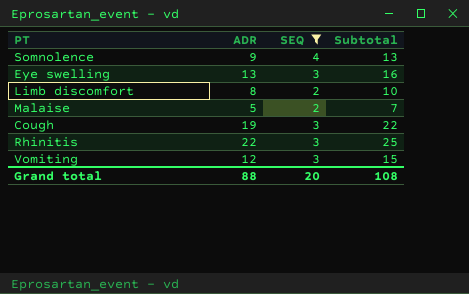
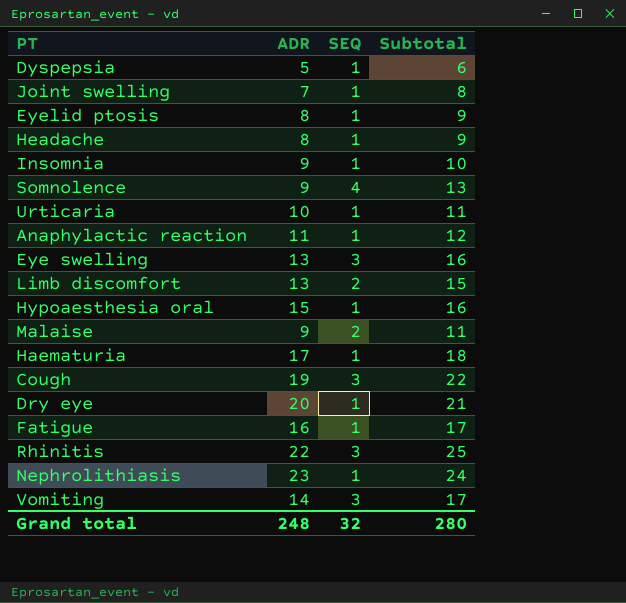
filter: SEQ != 1 -> none
Limb discomfort | ADR: 8 -> 13
Limb discomfort | Subtotal: 10 -> 15
Malaise | ADR: 5 -> 9
Malaise | Subtotal: 7 -> 11
Vomiting | ADR: 12 -> 14
Vomiting | Subtotal: 15 -> 17
Grand total | ADR: 88 -> 248
Grand total | SEQ: 20 -> 32
Grand total | Subtotal: 108 -> 280

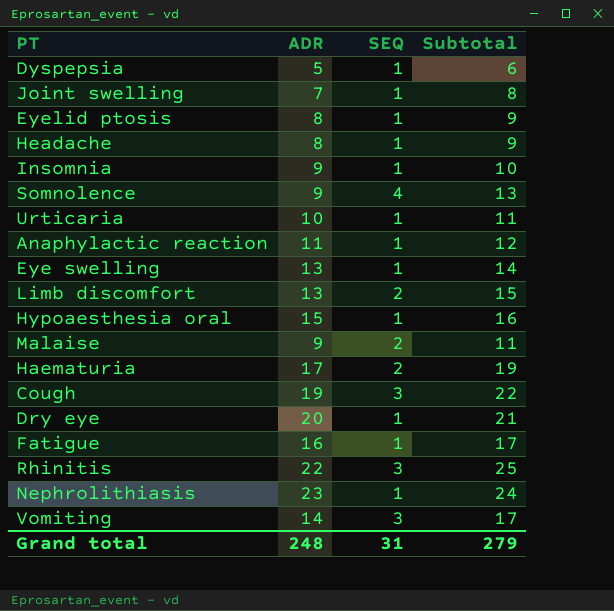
Eye swelling | SEQ: 3 -> 1
Eye swelling | Subtotal: 16 -> 14
Haematuria | SEQ: 1 -> 2
Haematuria | Subtotal: 18 -> 19
Grand total | SEQ: 32 -> 31
Grand total | Subtotal: 280 -> 279

